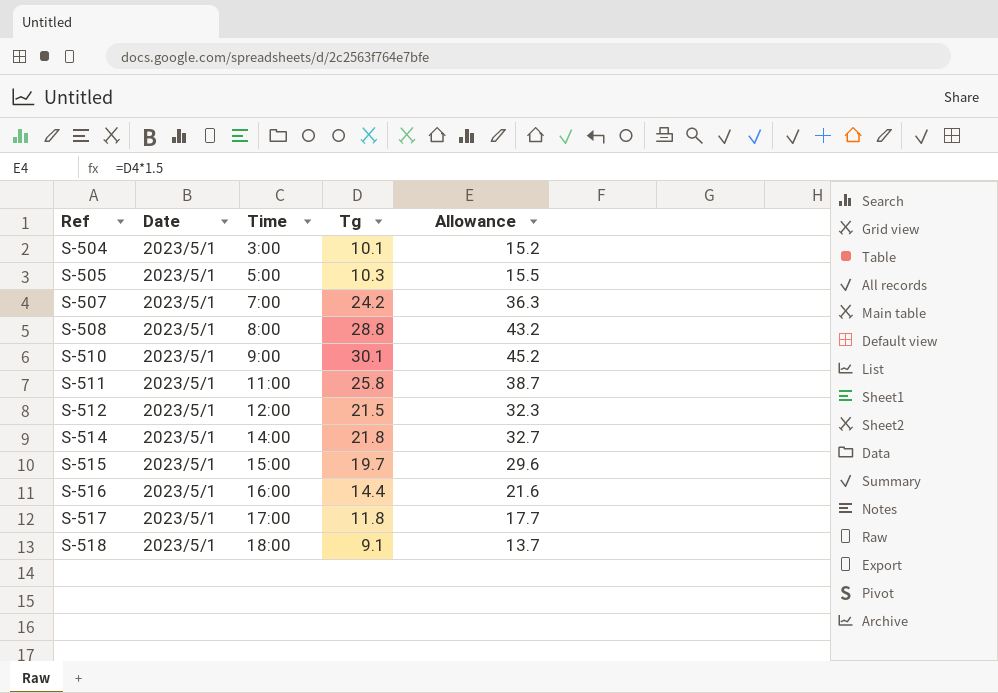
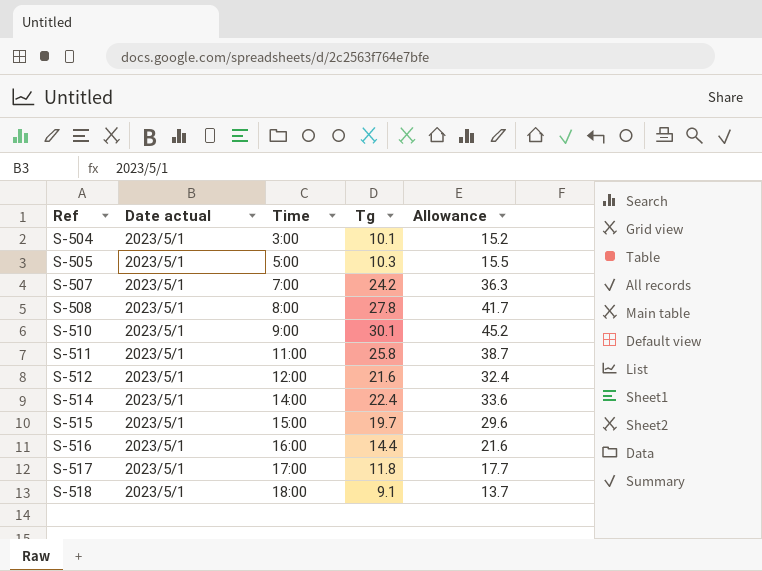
column name: Date -> Date actual
S-508 | Tg: 28.8 -> 27.8
S-508 | Allowance: 43.2 -> 41.7
S-512 | Tg: 21.5 -> 21.6
S-512 | Allowance: 32.3 -> 32.4
S-514 | Tg: 21.8 -> 22.4
S-514 | Allowance: 32.7 -> 33.6

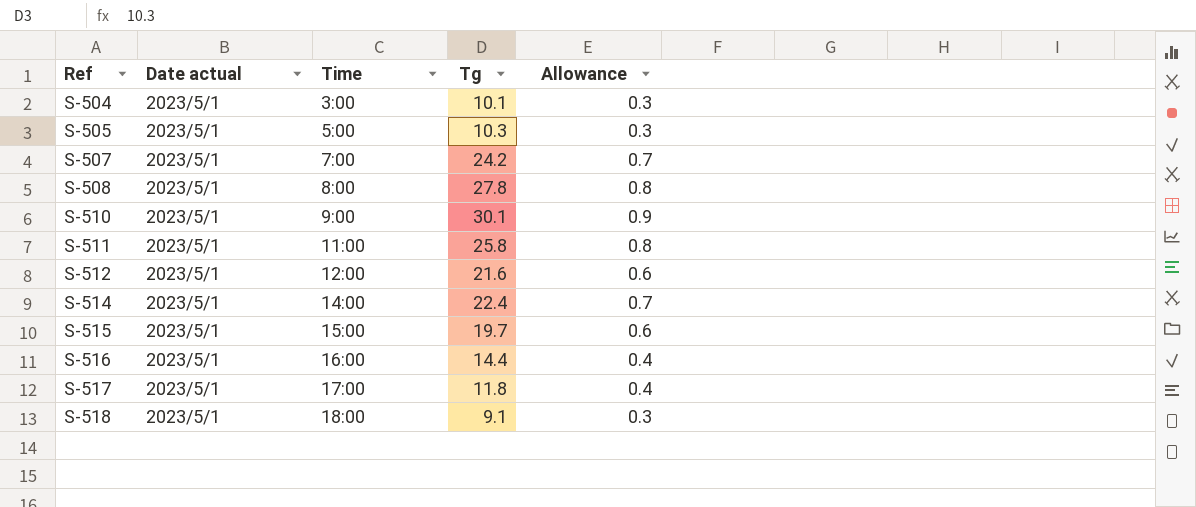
column Allowance | formula: [Tg] * 1.5 -> [Tg] * 0.03

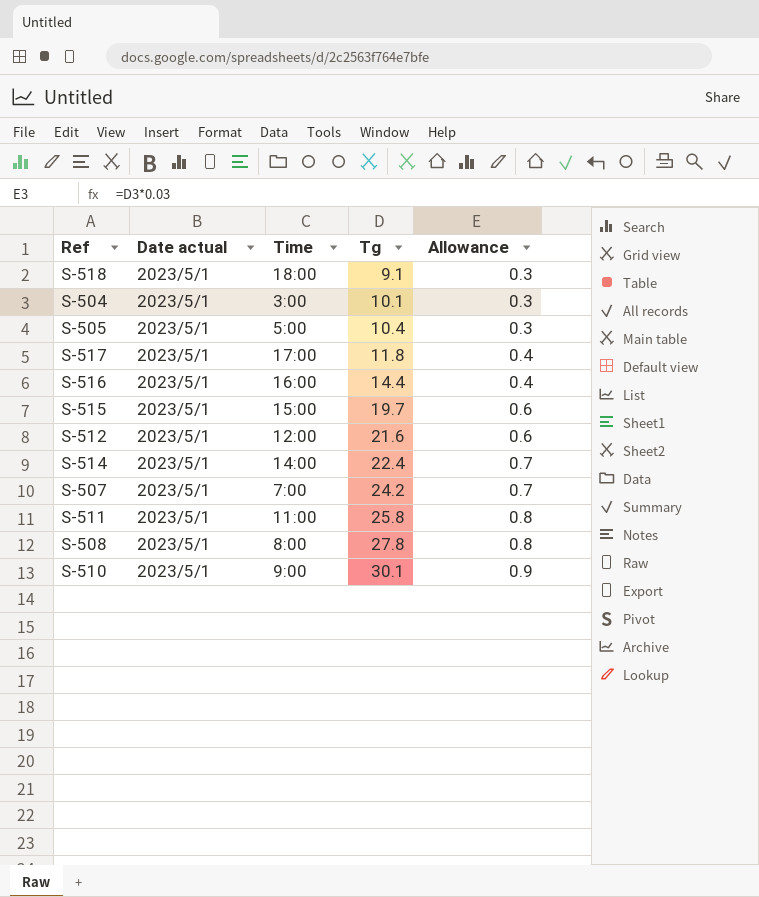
row order: Ref ascending -> Tg ascending
S-505 | Tg: 10.3 -> 10.4

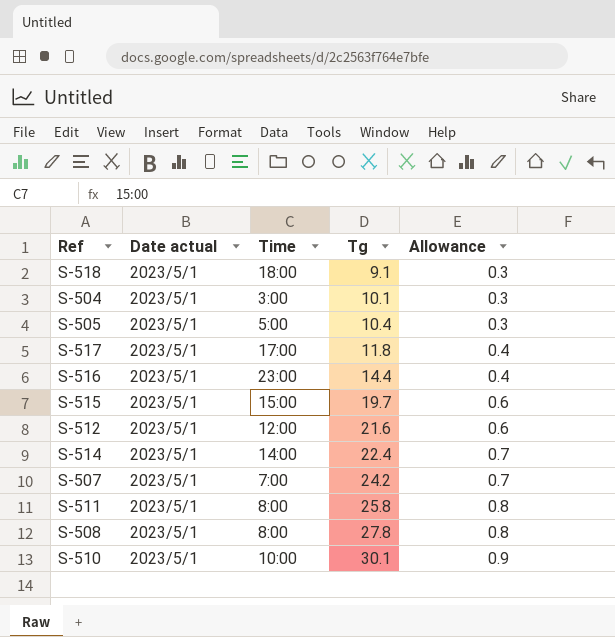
S-516 | Time: 16:00 -> 23:00
S-511 | Time: 11:00 -> 8:00
S-510 | Time: 9:00 -> 10:00

